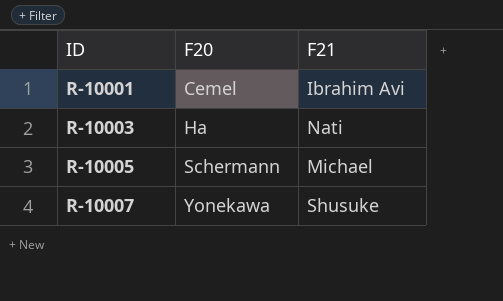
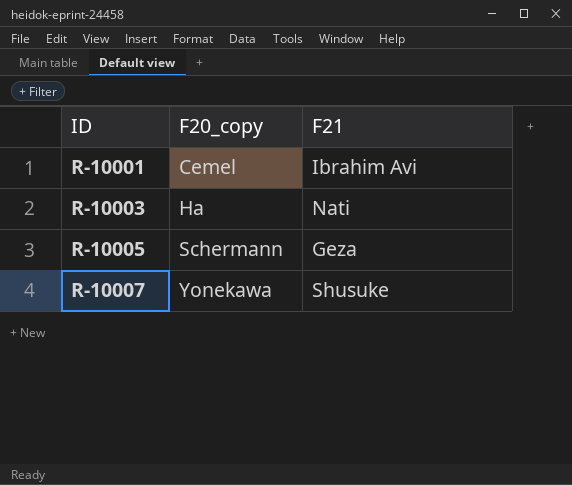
column name: F20 -> F20_copy
R-10005 | F21: Michael -> Geza

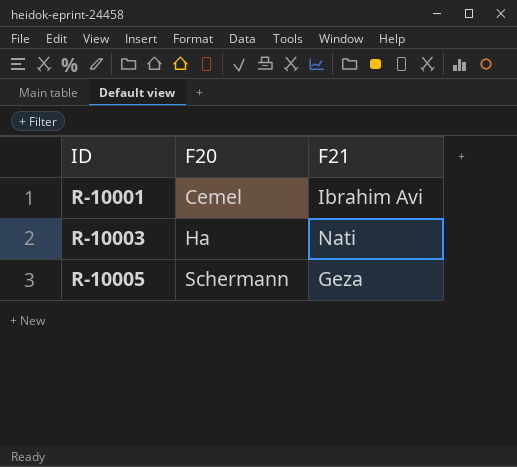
column name: F20_copy -> F20
row R-10007: Yonekawa | Shusuke -> none

